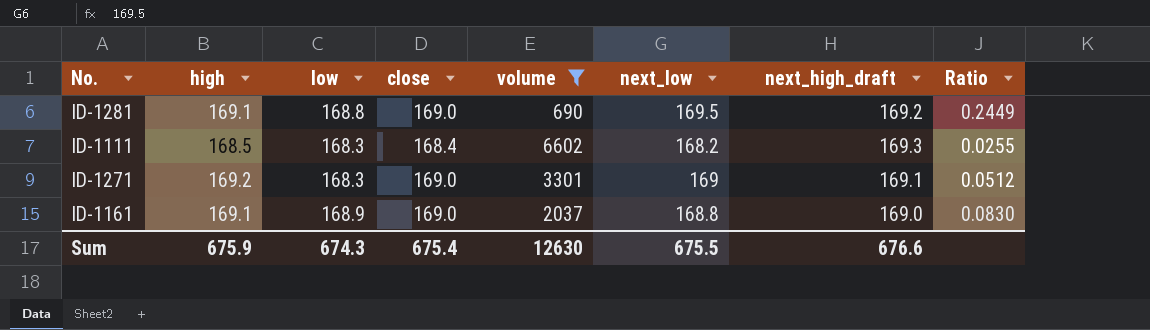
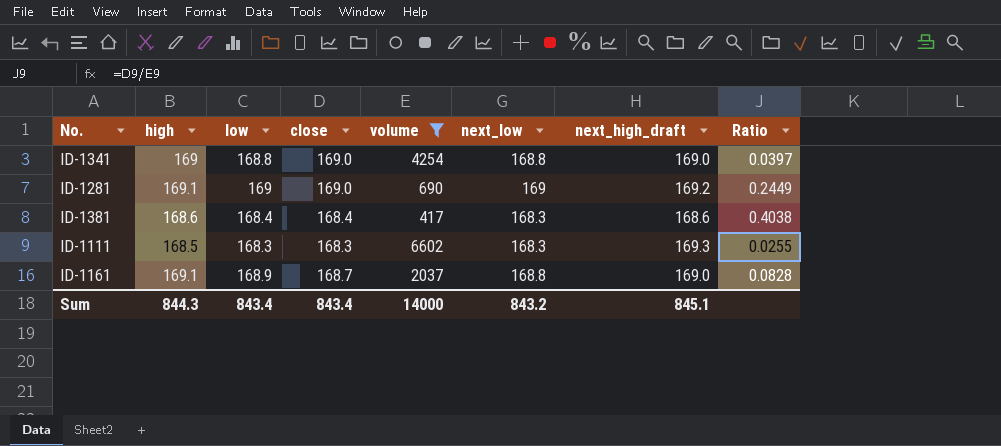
row ID-1271: 169.2 | 168.3 | 169.0 | 3301 | 169 | 169.1 | 0.0512 -> none
row ID-1341: none -> 169 | 168.8 | 169.0 | 4254 | 168.8 | 169.0 | 0.0397
ID-1281 | low: 168.8 -> 169
ID-1281 | next_low: 169.5 -> 169
row ID-1381: none -> 168.6 | 168.4 | 168.4 | 417 | 168.3 | 168.6 | 0.4038
ID-1111 | close: 168.4 -> 168.3
ID-1111 | next_low: 168.2 -> 168.3
ID-1161 | close: 169.0 -> 168.7
ID-1161 | Ratio: 0.0830 -> 0.0828
Sum | high: 675.9 -> 844.3
Sum | low: 674.3 -> 843.4
Sum | close: 675.4 -> 843.4
Sum | volume: 12630 -> 14000
Sum | next_low: 675.5 -> 843.2
Sum | next_high_draft: 676.6 -> 845.1

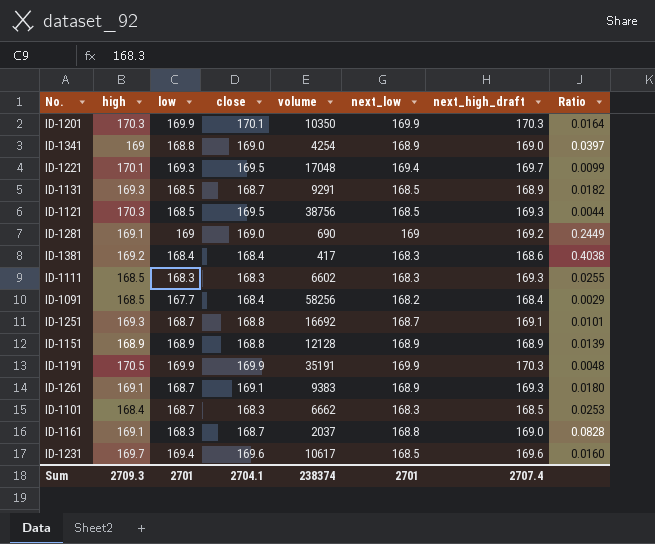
filter: volume <= 6602 -> none
ID-1341 | next_low: 168.8 -> 168.9
ID-1381 | high: 168.6 -> 169.2
ID-1161 | low: 168.9 -> 168.3
Sum | high: 844.3 -> 2709.3
Sum | low: 843.4 -> 2701
Sum | close: 843.4 -> 2704.1
Sum | volume: 14000 -> 238374
Sum | next_low: 843.2 -> 2701
Sum | next_high_draft: 845.1 -> 2707.4

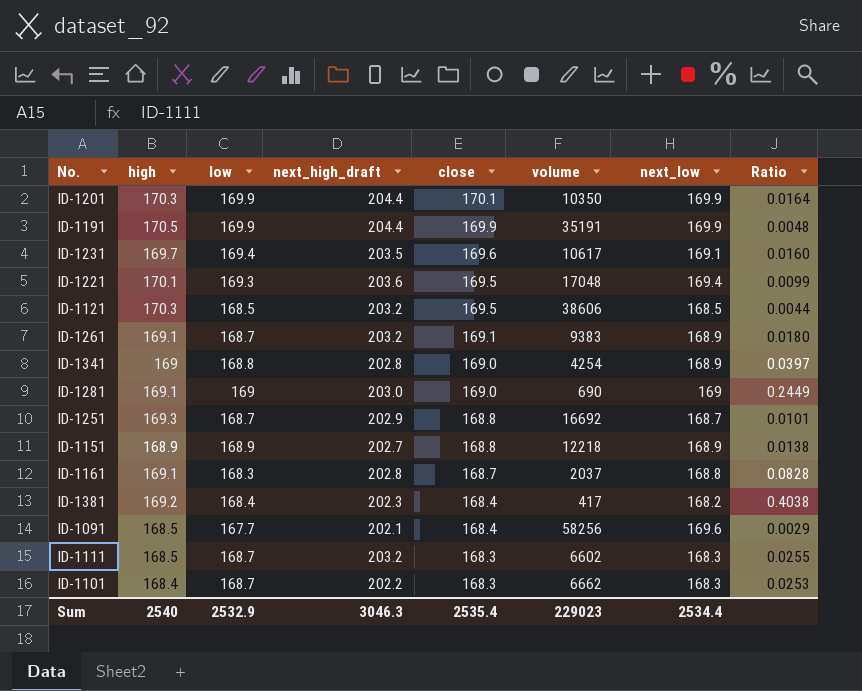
row order: none -> close descending
column next_high_draft | position: 7 -> 4
row ID-1131: 169.3 | 168.5 | 168.7 | 9291 | 168.5 | 168.9 | 0.0182 -> none
ID-1201 | next_high_draft: 170.3 -> 204.4
ID-1191 | next_high_draft: 170.3 -> 204.4
ID-1231 | next_high_draft: 169.6 -> 203.5
ID-1231 | next_low: 168.5 -> 169.1
ID-1221 | next_high_draft: 169.7 -> 203.6
ID-1121 | next_high_draft: 169.3 -> 203.2
ID-1121 | volume: 38756 -> 38606
ID-1261 | next_high_draft: 169.3 -> 203.2
ID-1341 | next_high_draft: 169.0 -> 202.8
ID-1281 | next_high_draft: 169.2 -> 203.0
ID-1251 | next_high_draft: 169.1 -> 202.9
ID-1151 | next_high_draft: 168.9 -> 202.7
ID-1151 | volume: 12128 -> 12218
ID-1151 | Ratio: 0.0139 -> 0.0138
ID-1161 | next_high_draft: 169.0 -> 202.8
ID-1381 | next_high_draft: 168.6 -> 202.3
ID-1381 | next_low: 168.3 -> 168.2
ID-1091 | next_high_draft: 168.4 -> 202.1
ID-1091 | next_low: 168.2 -> 169.6
ID-1111 | low: 168.3 -> 168.7
ID-1111 | next_high_draft: 169.3 -> 203.2
ID-1101 | next_high_draft: 168.5 -> 202.2
Sum | high: 2709.3 -> 2540
Sum | low: 2701 -> 2532.9
Sum | next_high_draft: 2707.4 -> 3046.3
Sum | close: 2704.1 -> 2535.4
Sum | volume: 238374 -> 229023
Sum | next_low: 2701 -> 2534.4

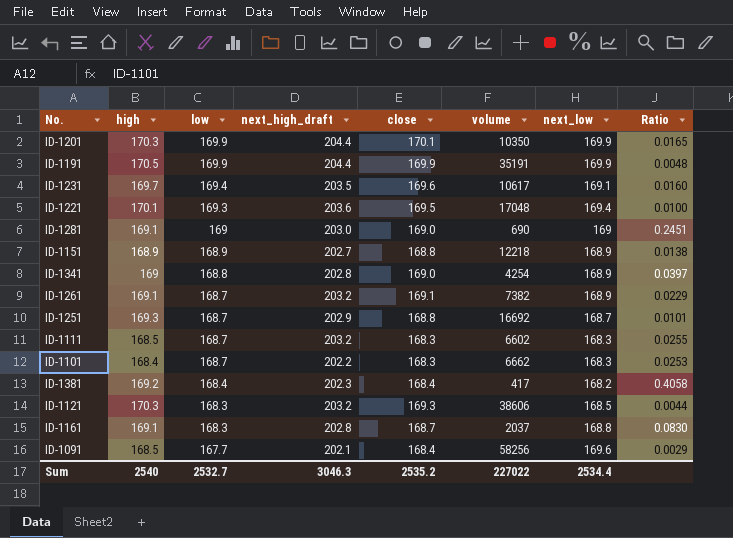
row order: close descending -> low descending
column Ratio | formula: [close] / [volume] -> [high] / [volume]
ID-1261 | volume: 9383 -> 7382
ID-1121 | low: 168.5 -> 168.3
ID-1121 | close: 169.5 -> 169.3
Sum | low: 2532.9 -> 2532.7
Sum | close: 2535.4 -> 2535.2
Sum | volume: 229023 -> 227022

